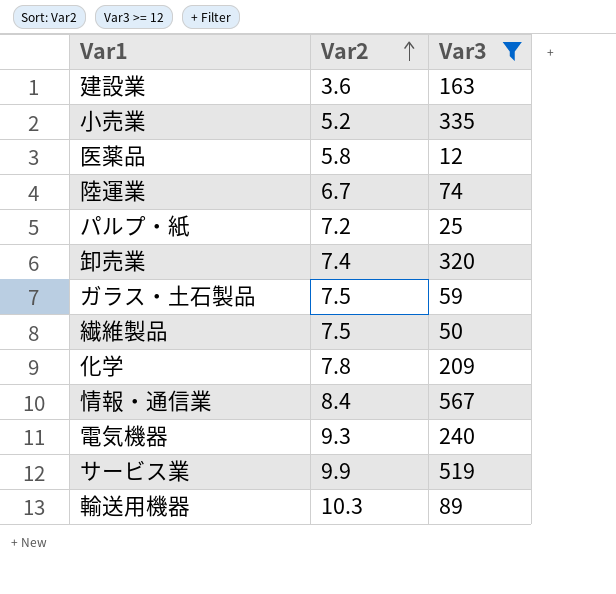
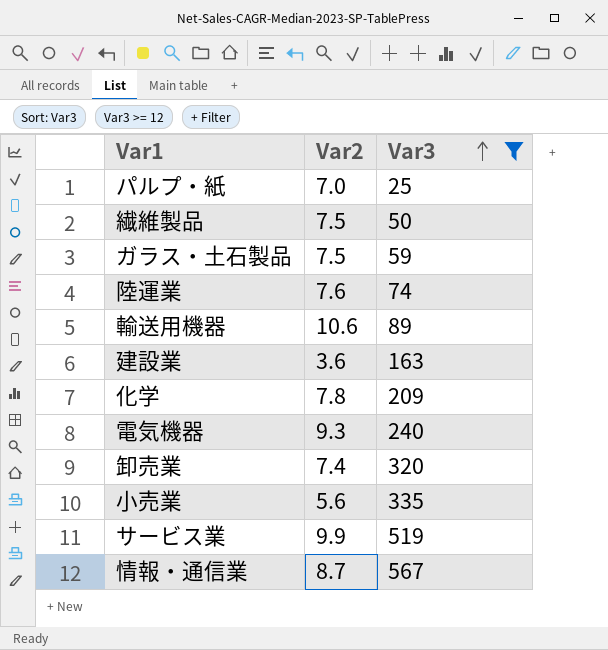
row order: Var2 ascending -> Var3 ascending
row 医薬品: 5.8 | 12 -> none
パルプ・紙 | Var2: 7.2 -> 7.0
陸運業 | Var2: 6.7 -> 7.6
輸送用機器 | Var2: 10.3 -> 10.6
小売業 | Var2: 5.2 -> 5.6
情報・通信業 | Var2: 8.4 -> 8.7

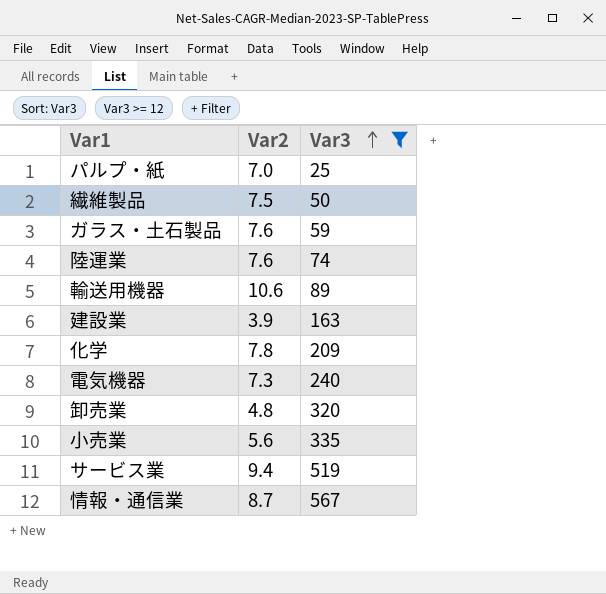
ガラス・土石製品 | Var2: 7.5 -> 7.6
建設業 | Var2: 3.6 -> 3.9
電気機器 | Var2: 9.3 -> 7.3
卸売業 | Var2: 7.4 -> 4.8
サービス業 | Var2: 9.9 -> 9.4

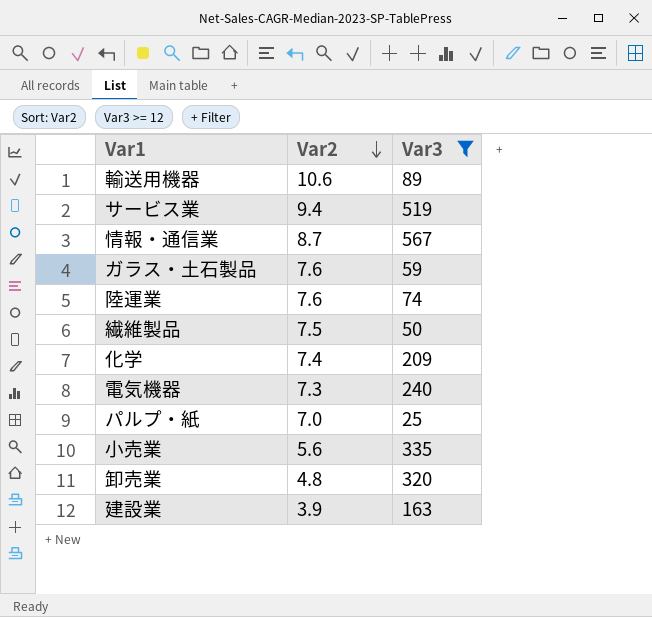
row order: Var3 ascending -> Var2 descending
化学 | Var2: 7.8 -> 7.4

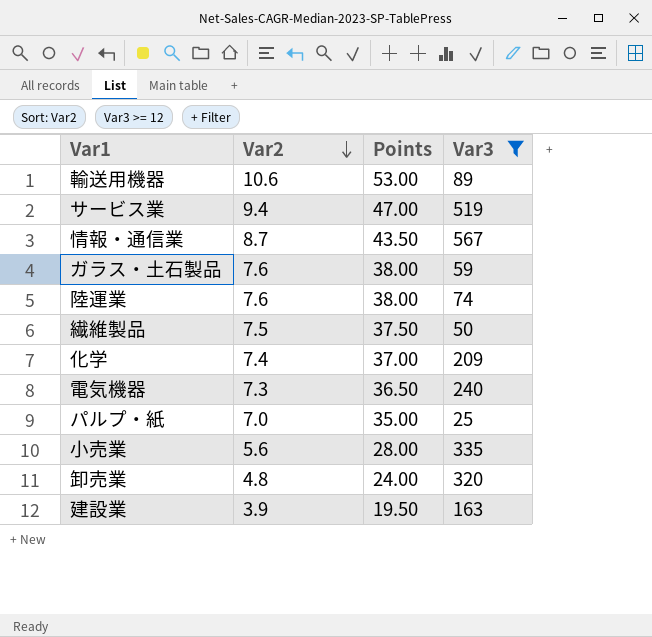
column Points | formula: none -> [Var2] * 5

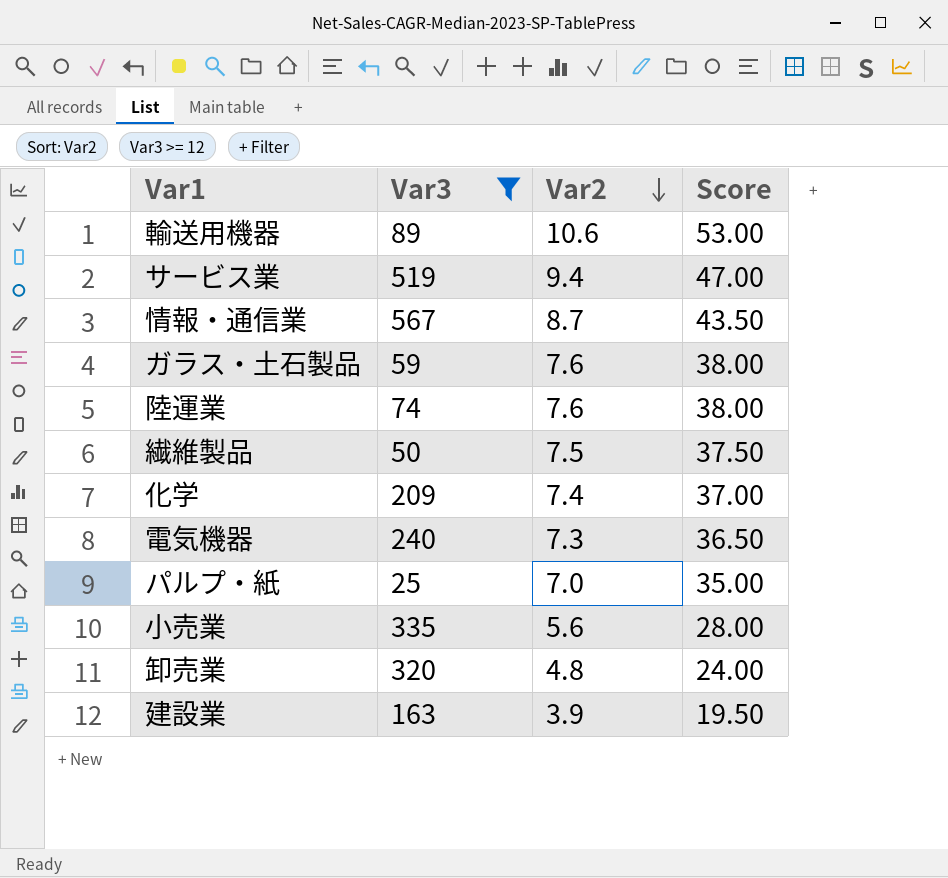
column Var3 | position: 4 -> 2
column name: Points -> Score

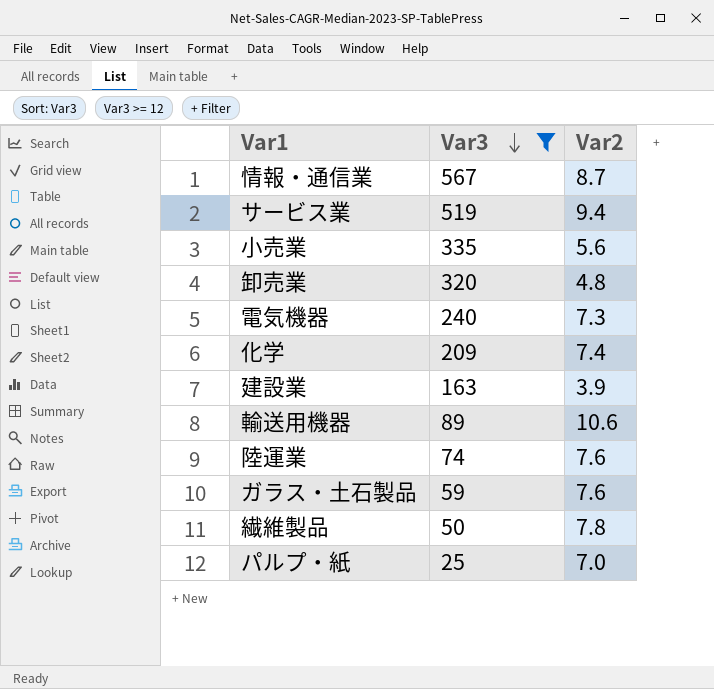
row order: Var2 descending -> Var3 descending
column Score | formula: [Var2] * 5 -> none
繊維製品 | Var2: 7.5 -> 7.8

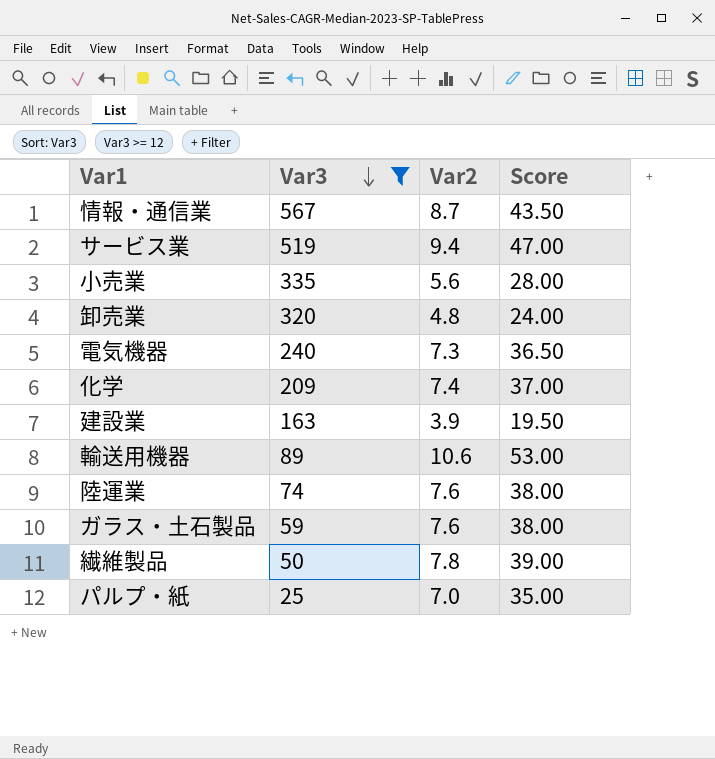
column Score | formula: none -> [Var2] * 5

